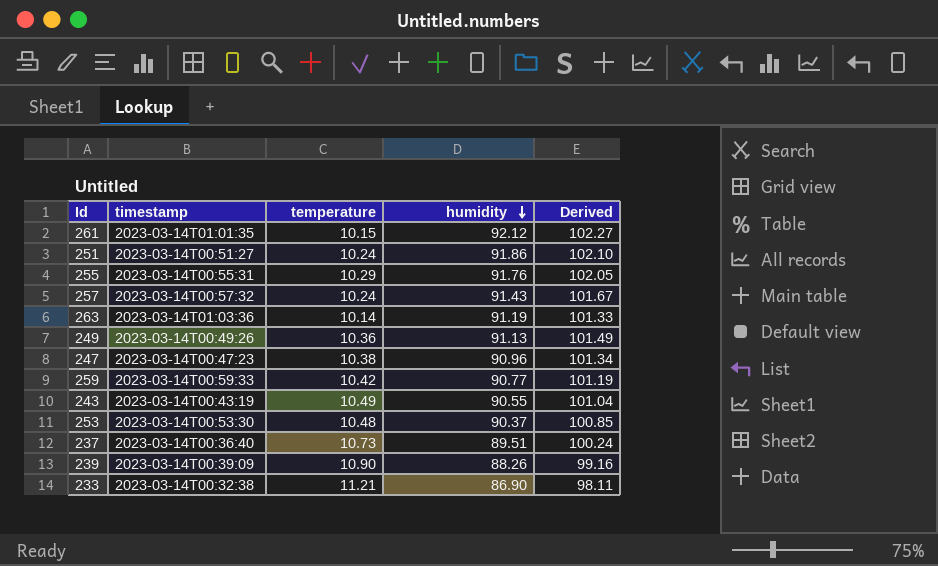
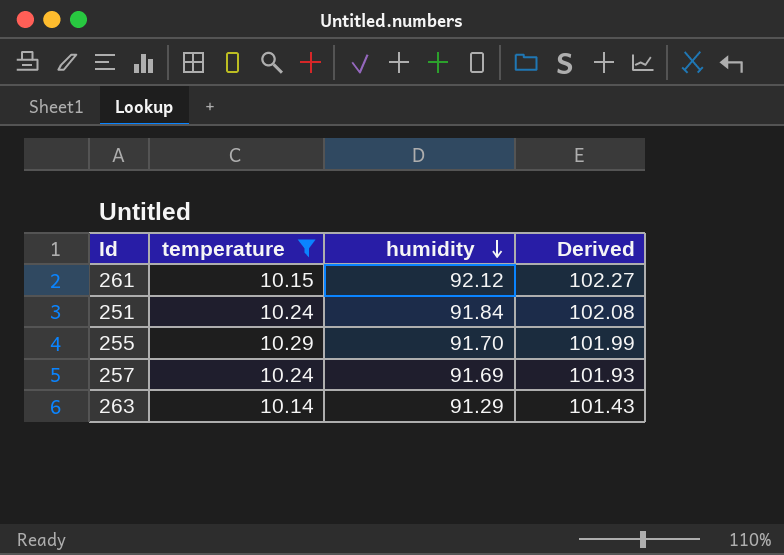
filter: none -> temperature <= 10.29
column timestamp | position: 2 -> none
251 | humidity: 91.86 -> 91.84
251 | Derived: 102.10 -> 102.08
255 | humidity: 91.76 -> 91.70
255 | Derived: 102.05 -> 101.99
257 | humidity: 91.43 -> 91.69
257 | Derived: 101.67 -> 101.93
263 | humidity: 91.19 -> 91.29
263 | Derived: 101.33 -> 101.43

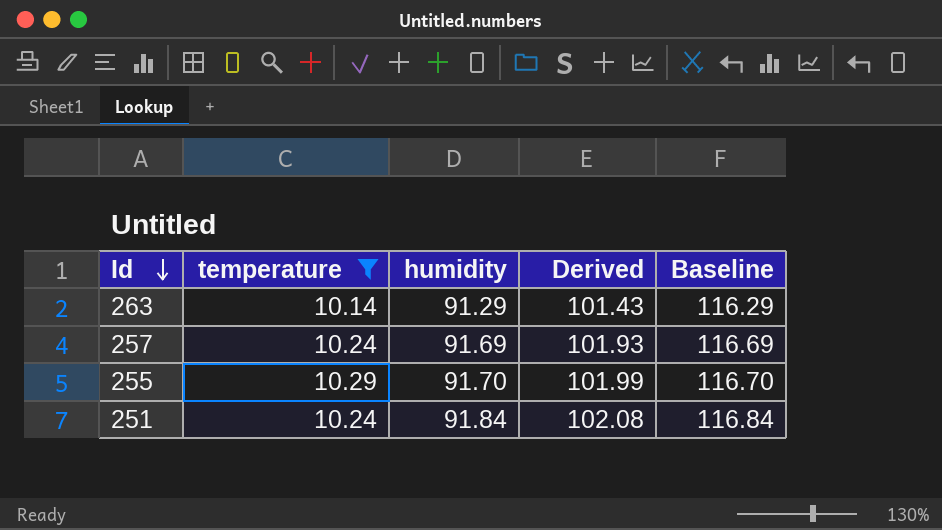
row order: humidity descending -> Id descending
column Baseline | formula: none -> [humidity] + 25
row 261: 10.15 | 92.12 | 102.27 -> none

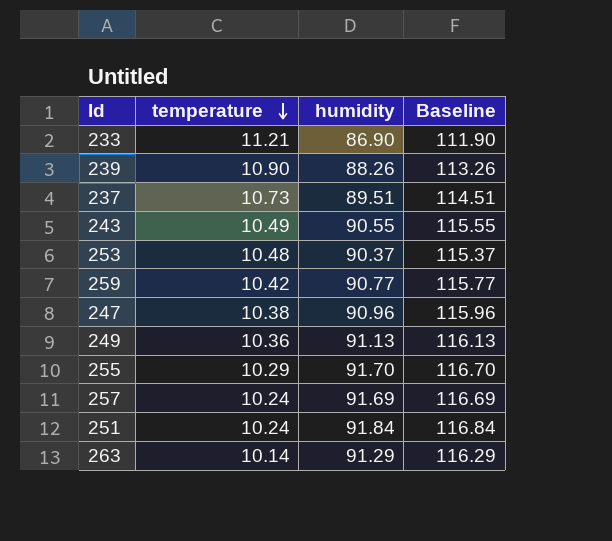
filter: temperature <= 10.29 -> none
row order: Id descending -> temperature descending
column Derived | formula: [temperature] + [humidity] -> none

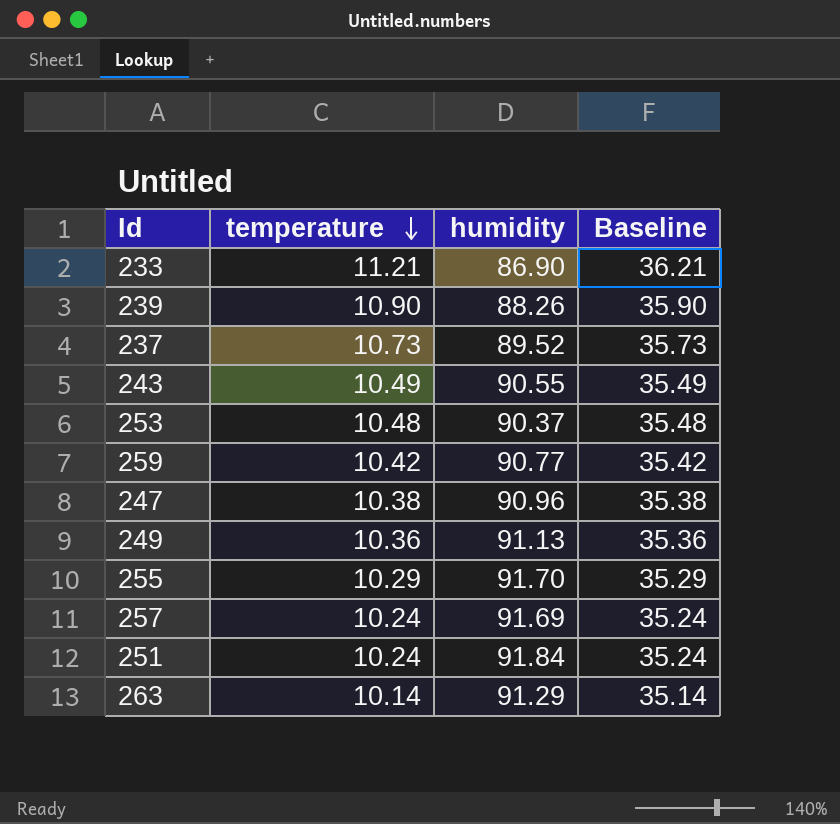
column Baseline | formula: [humidity] + 25 -> [temperature] + 25
237 | humidity: 89.51 -> 89.52

